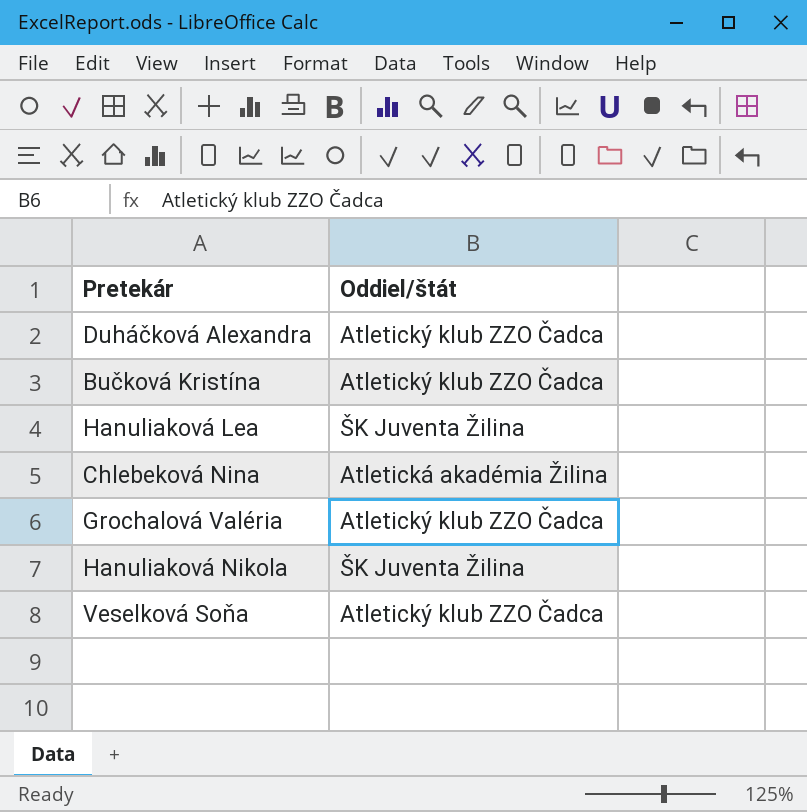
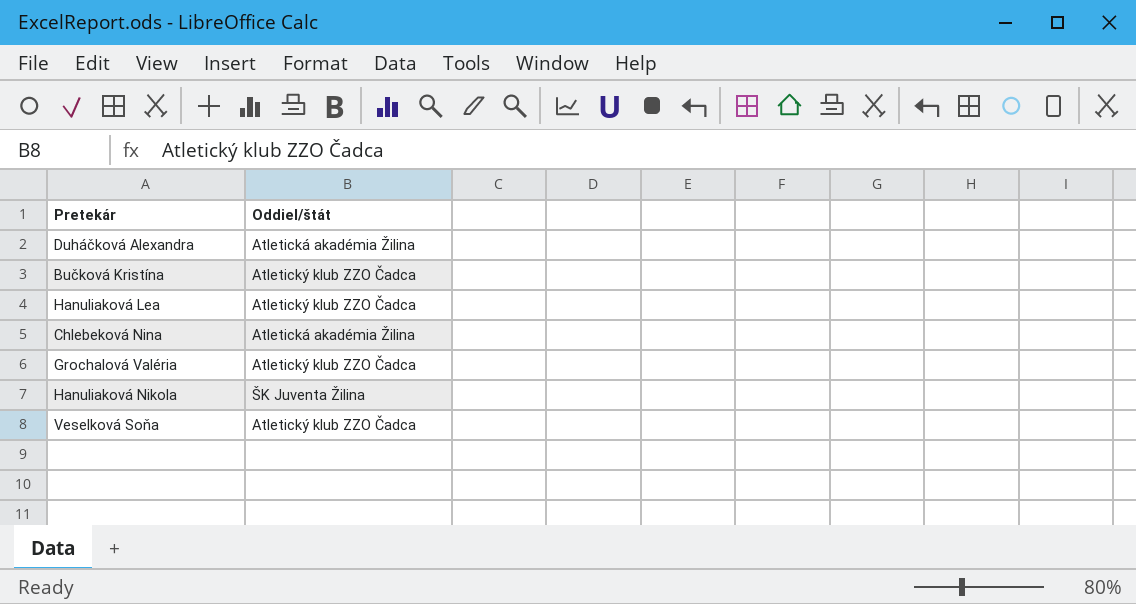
Duháčková Alexandra | Oddiel/štát: Atletický klub ZZO Čadca -> Atletická akadémia Žilina
Hanuliaková Lea | Oddiel/štát: ŠK Juventa Žilina -> Atletický klub ZZO Čadca

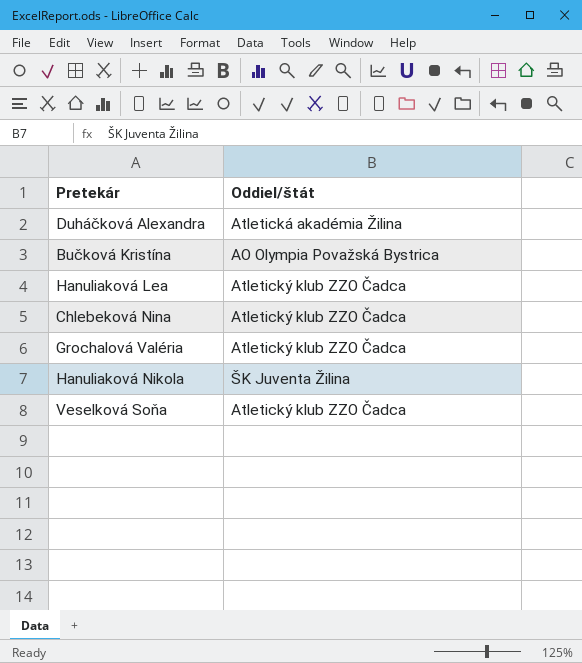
Bučková Kristína | Oddiel/štát: Atletický klub ZZO Čadca -> AO Olympia Považská Bystrica
Chlebeková Nina | Oddiel/štát: Atletická akadémia Žilina -> Atletický klub ZZO Čadca

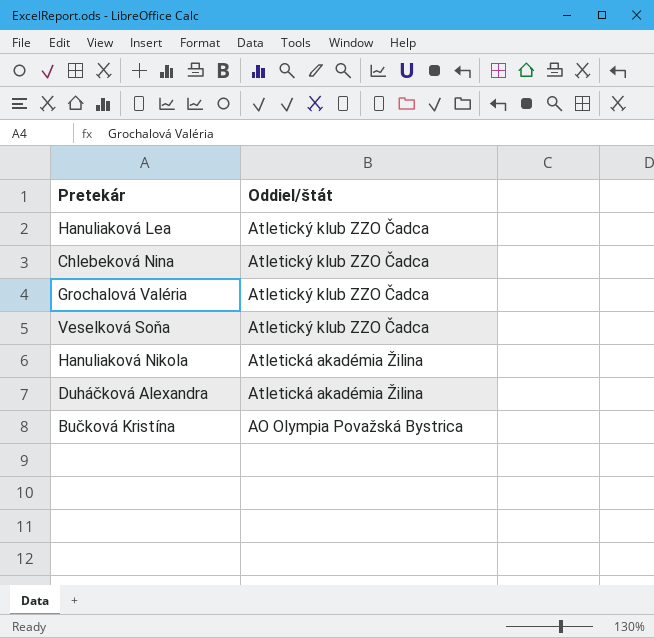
row order: none -> Oddiel/štát descending
Hanuliaková Nikola | Oddiel/štát: ŠK Juventa Žilina -> Atletická akadémia Žilina

